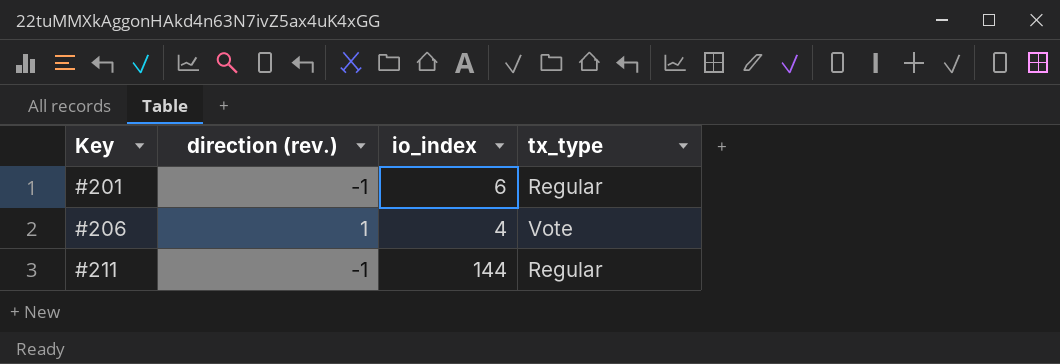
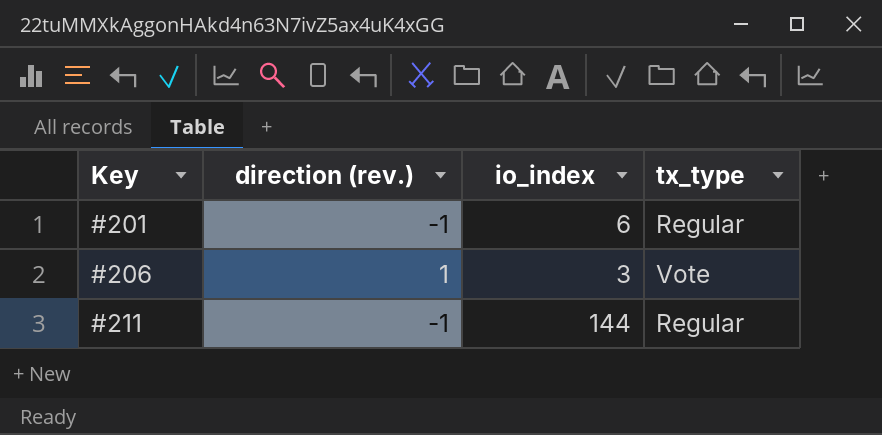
#206 | io_index: 4 -> 3

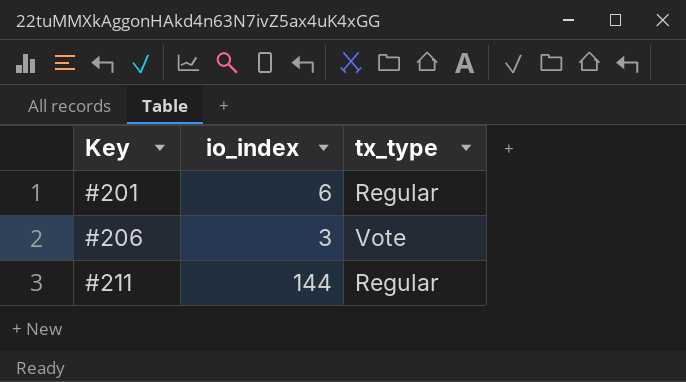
column direction (rev.) | position: 2 -> none

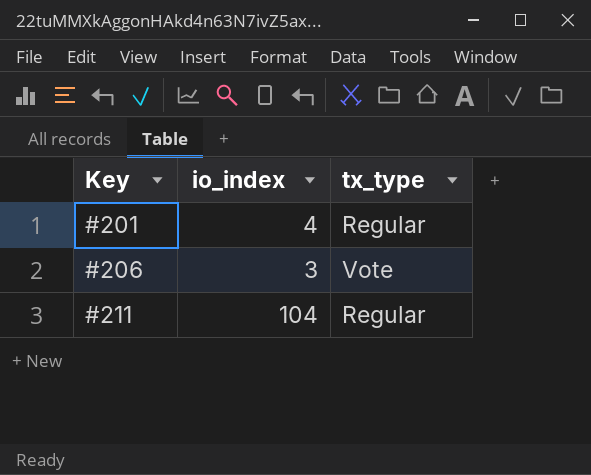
#201 | io_index: 6 -> 4
#211 | io_index: 144 -> 104

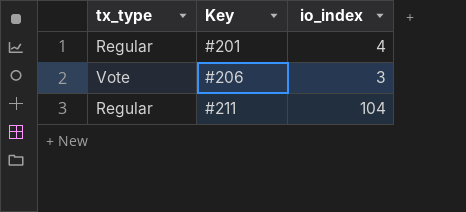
column tx_type | position: 3 -> 1

